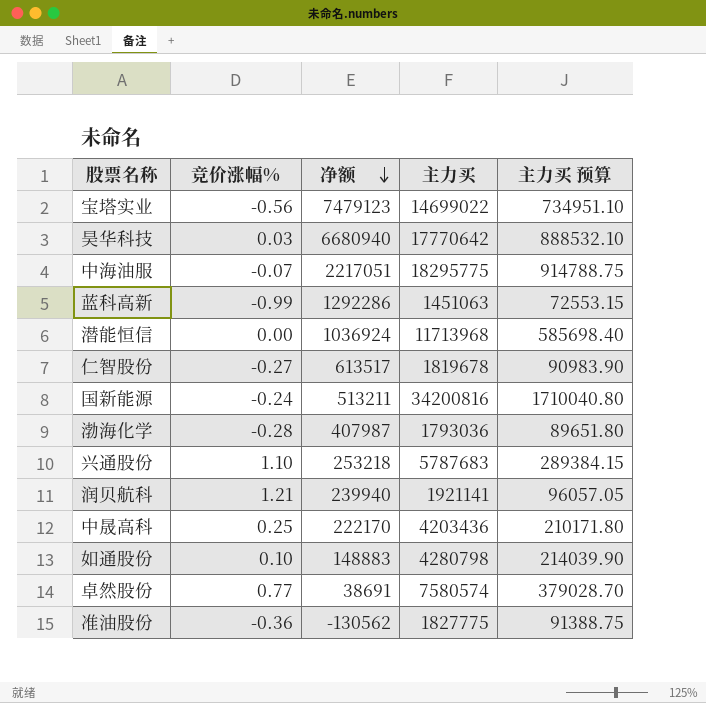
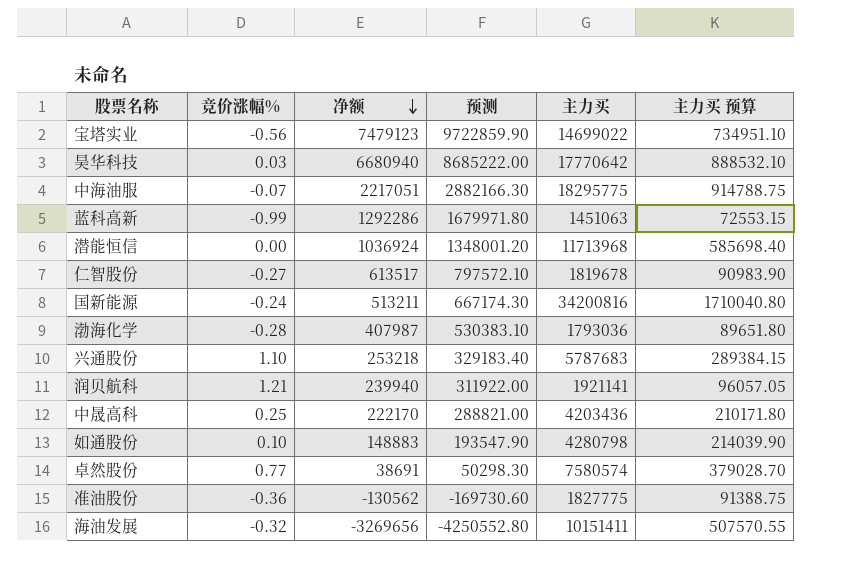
column 预测 | formula: none -> [净额] * 1.3
row 海油发展: none -> -0.32 | -3269656 | -4250552.80 | 10151411 | 507570.55

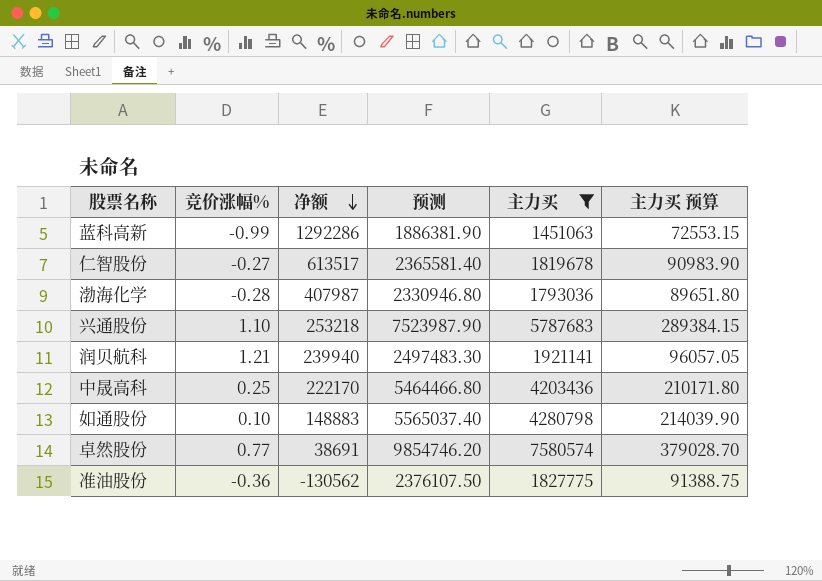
filter: none -> 主力买 <= 7580574
column 预测 | formula: [净额] * 1.3 -> [主力买] * 1.3

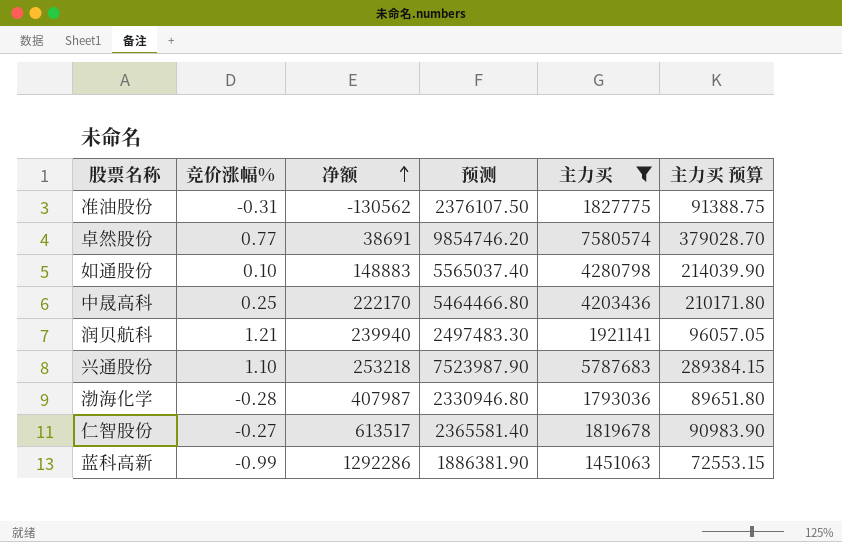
row order: 净额 descending -> 净额 ascending
准油股份 | 竞价涨幅%: -0.36 -> -0.31

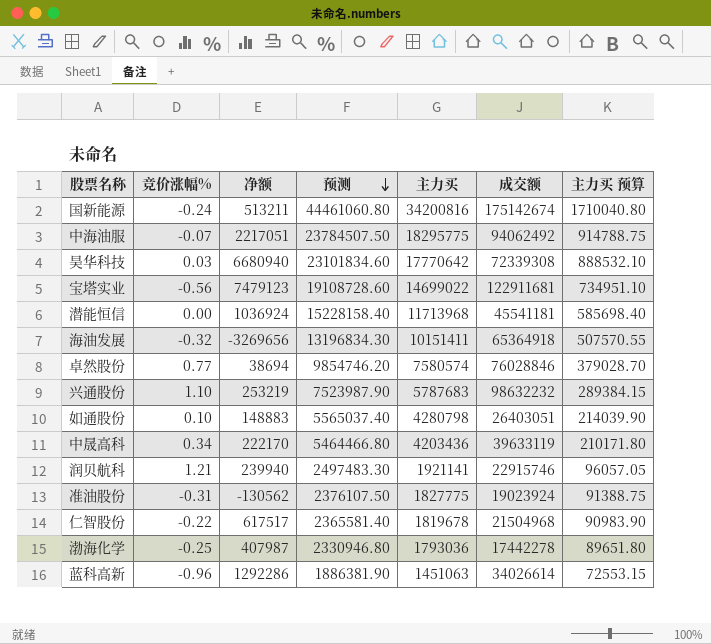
filter: 主力买 <= 7580574 -> none
row order: 净额 ascending -> 预测 descending
column 成交额 | position: none -> 6
卓然股份 | 净额: 38691 -> 38694
兴通股份 | 净额: 253218 -> 253219
中晟高科 | 竞价涨幅%: 0.25 -> 0.34
仁智股份 | 竞价涨幅%: -0.27 -> -0.22
仁智股份 | 净额: 613517 -> 617517
渤海化学 | 竞价涨幅%: -0.28 -> -0.25
蓝科高新 | 竞价涨幅%: -0.99 -> -0.96

